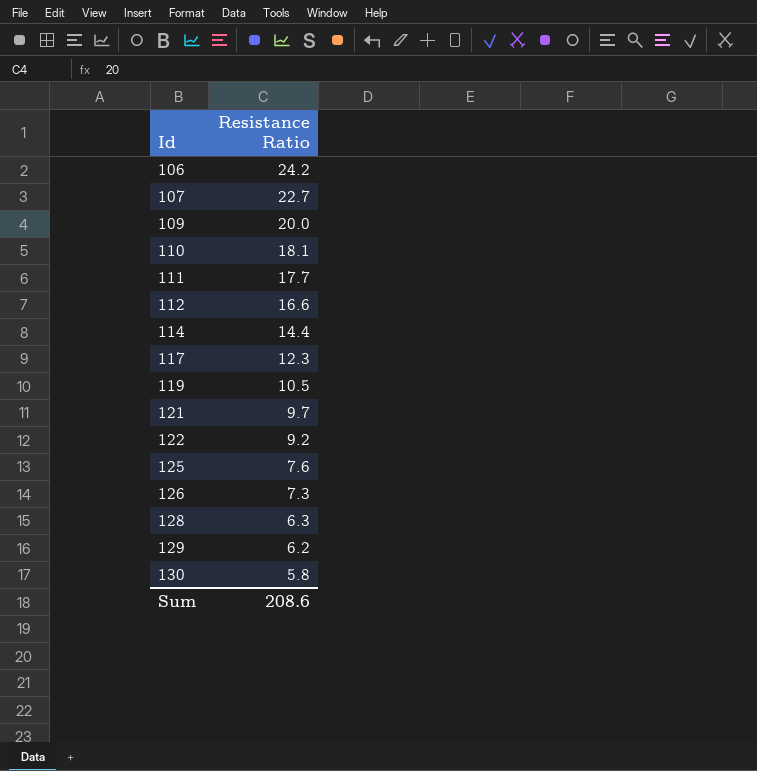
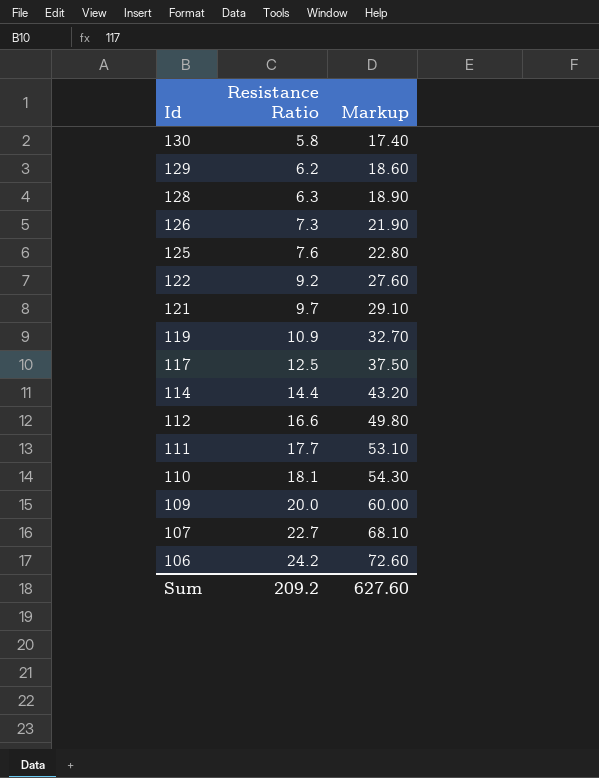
row order: Id ascending -> Id descending
column Markup | formula: none -> [Resistance Ratio] * 3
119 | Resistance Ratio: 10.5 -> 10.9
117 | Resistance Ratio: 12.3 -> 12.5
Sum | Resistance Ratio: 208.6 -> 209.2

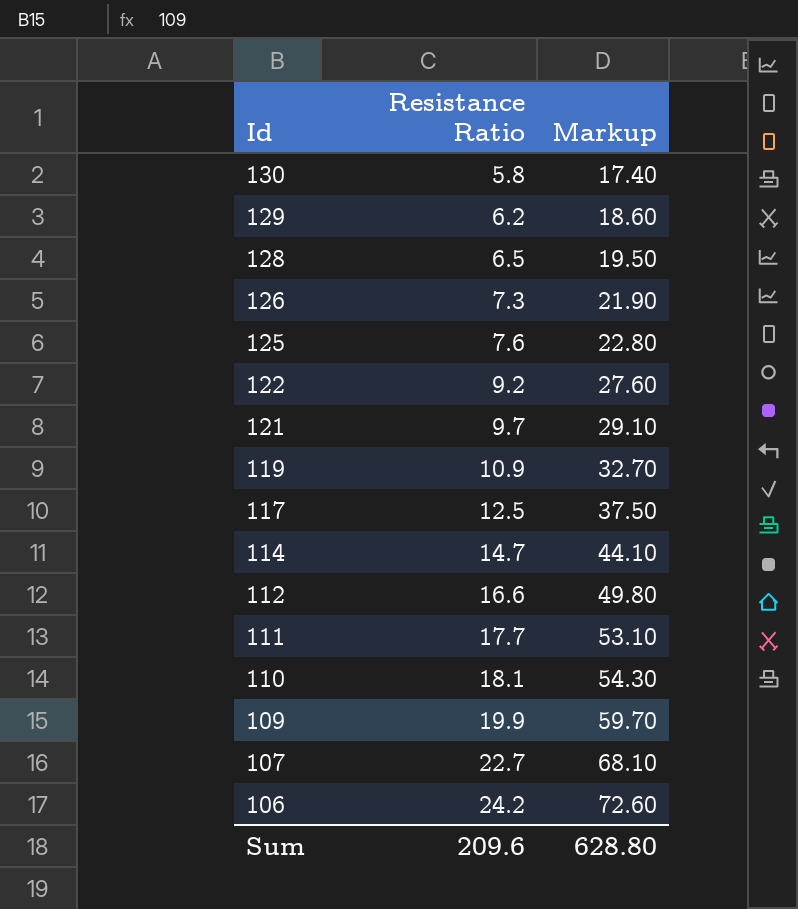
128 | Resistance Ratio: 6.3 -> 6.5
128 | Markup: 18.90 -> 19.50
114 | Resistance Ratio: 14.4 -> 14.7
114 | Markup: 43.20 -> 44.10
109 | Resistance Ratio: 20.0 -> 19.9
109 | Markup: 60.00 -> 59.70
Sum | Resistance Ratio: 209.2 -> 209.6
Sum | Markup: 627.60 -> 628.80

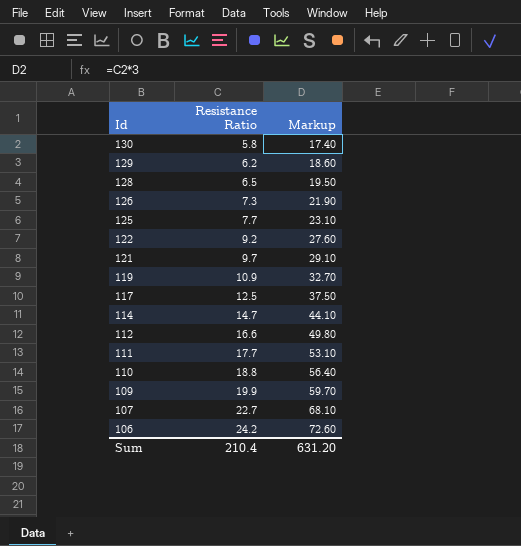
125 | Resistance Ratio: 7.6 -> 7.7
125 | Markup: 22.80 -> 23.10
110 | Resistance Ratio: 18.1 -> 18.8
110 | Markup: 54.30 -> 56.40
Sum | Resistance Ratio: 209.6 -> 210.4
Sum | Markup: 628.80 -> 631.20

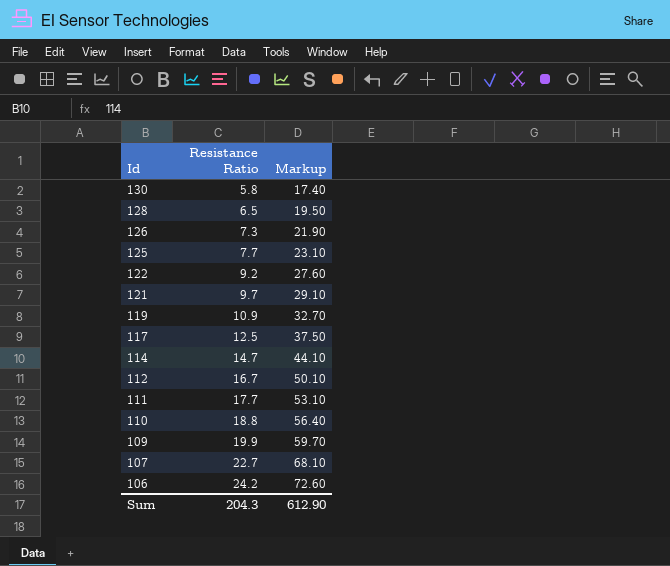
row 129: 6.2 | 18.60 -> none
112 | Resistance Ratio: 16.6 -> 16.7
112 | Markup: 49.80 -> 50.10
Sum | Resistance Ratio: 210.4 -> 204.3
Sum | Markup: 631.20 -> 612.90

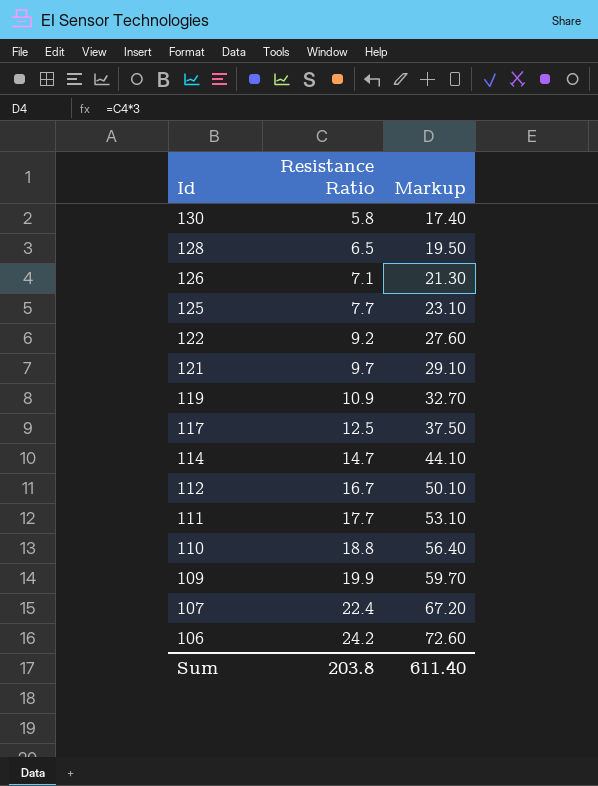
126 | Resistance Ratio: 7.3 -> 7.1
126 | Markup: 21.90 -> 21.30
107 | Resistance Ratio: 22.7 -> 22.4
107 | Markup: 68.10 -> 67.20
Sum | Resistance Ratio: 204.3 -> 203.8
Sum | Markup: 612.90 -> 611.40

